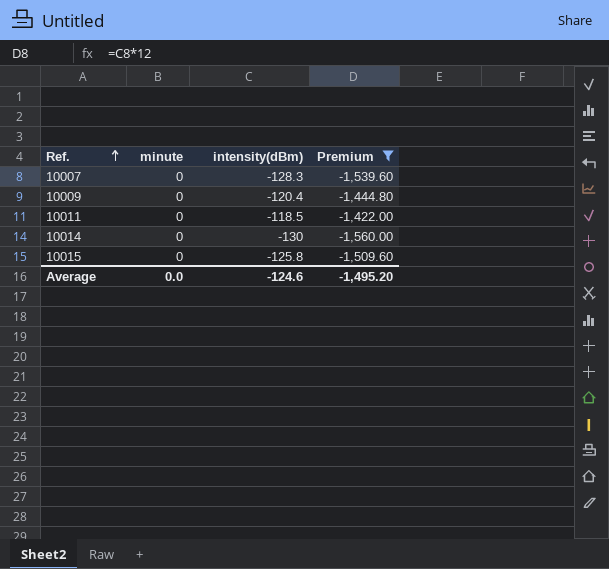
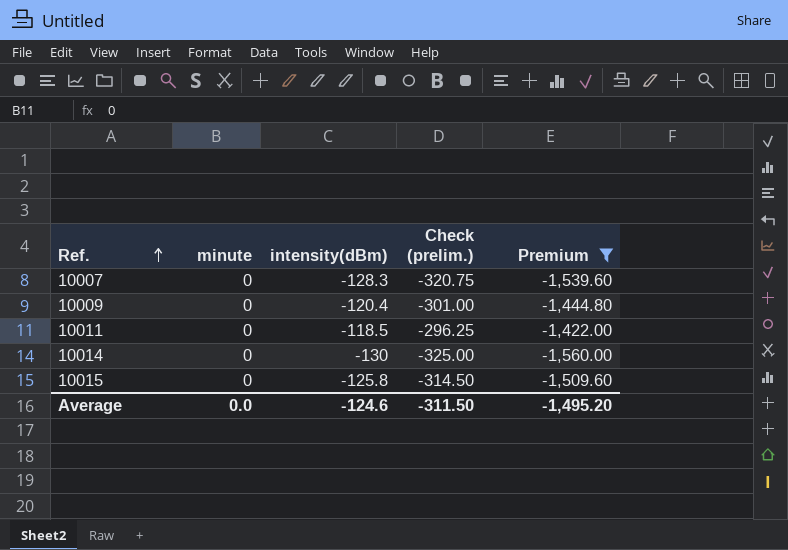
column Check (prelim.) | formula: none -> [intensity(dBm)] * 2.5

